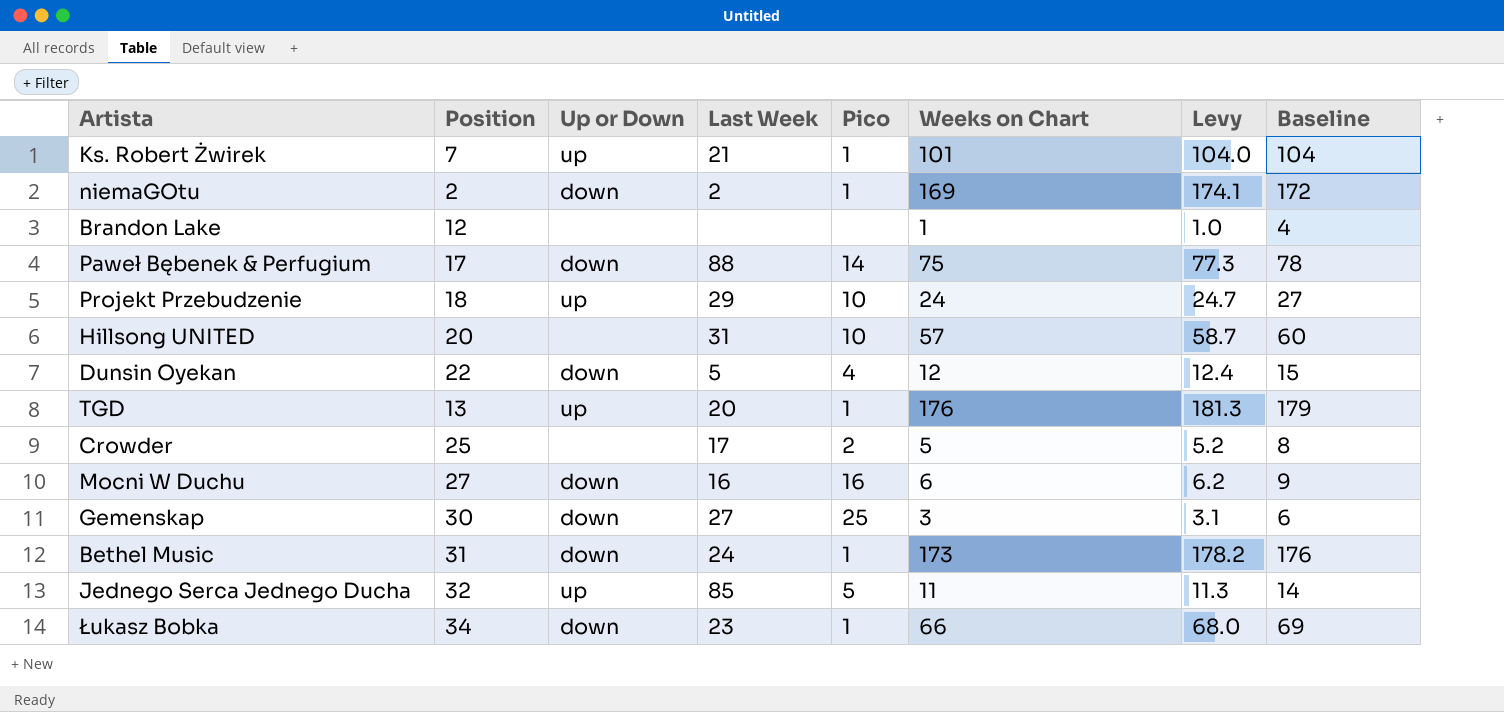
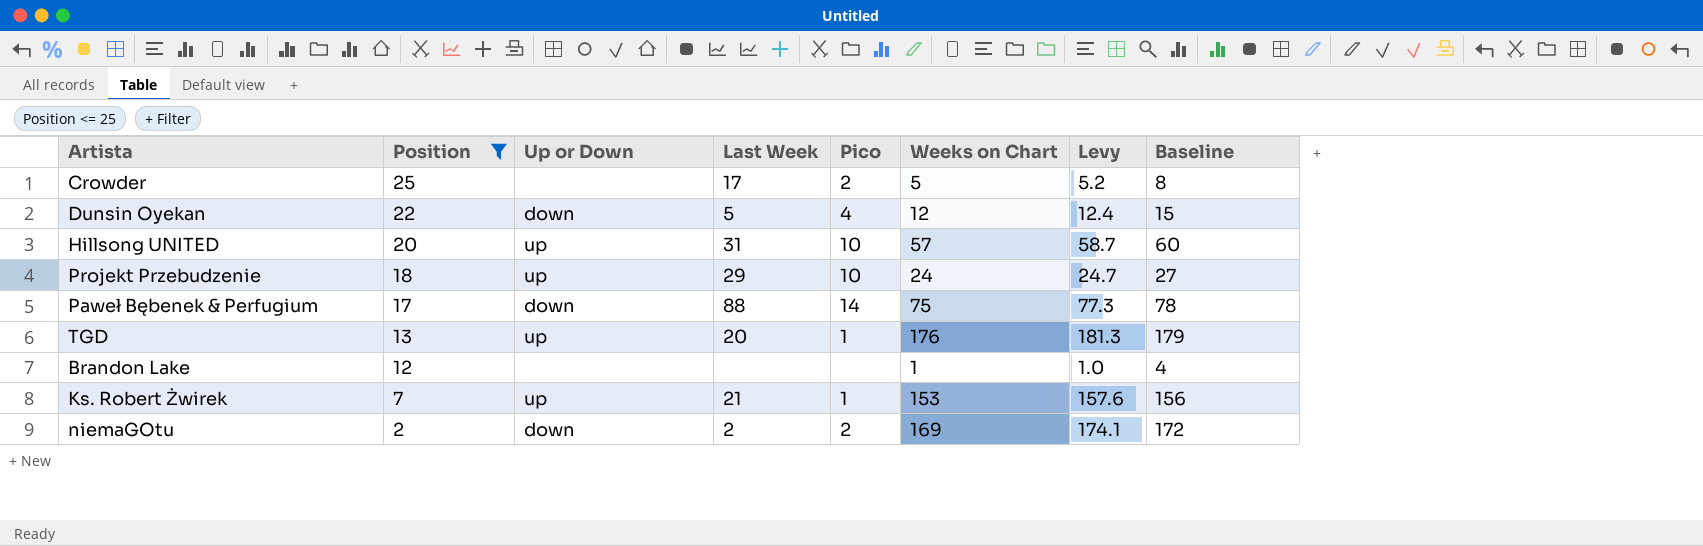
filter: none -> Position <= 25
row order: none -> Position descending
Hillsong UNITED | Up or Down: none -> up
Ks. Robert Żwirek | Weeks on Chart: 101 -> 153
Ks. Robert Żwirek | Levy: 104.0 -> 157.6
Ks. Robert Żwirek | Baseline: 104 -> 156
niemaGOtu | Pico: 1 -> 2

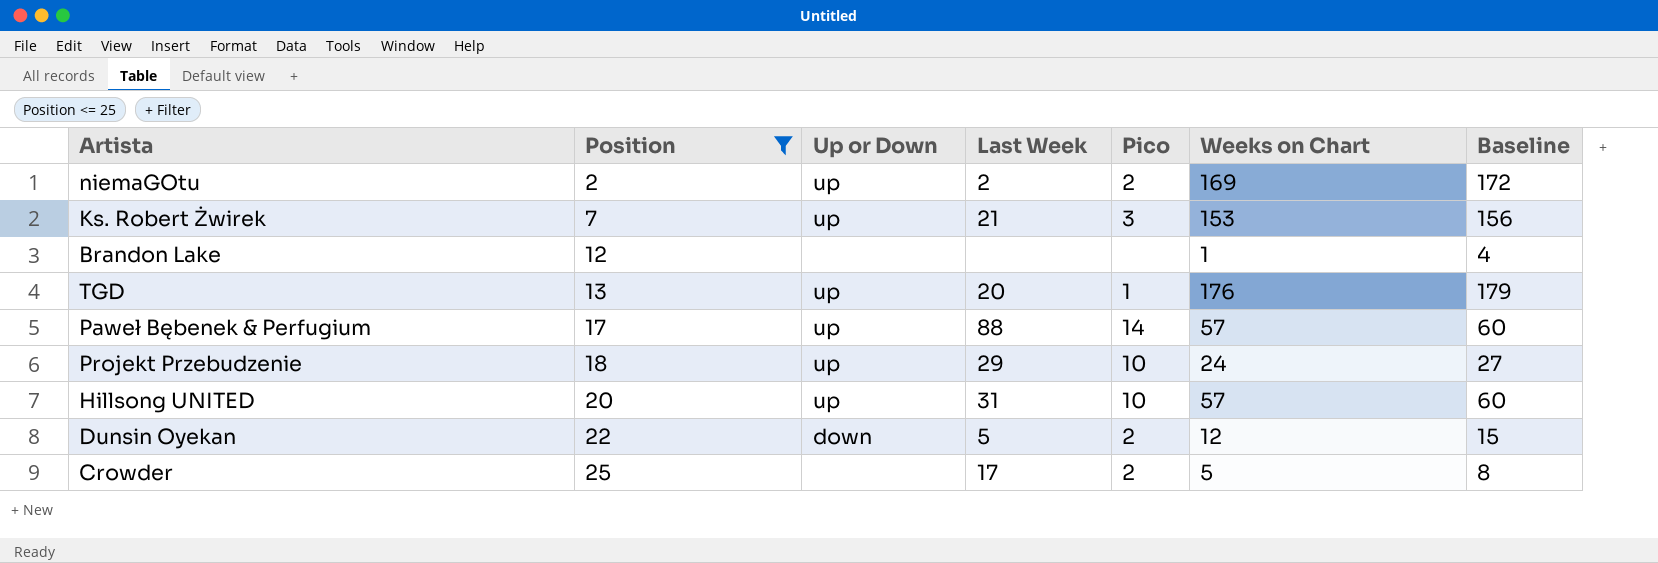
row order: Position descending -> Position ascending
column Levy | formula: [Weeks on Chart] * 1.03 -> none
niemaGOtu | Up or Down: down -> up
Ks. Robert Żwirek | Pico: 1 -> 3
Paweł Bębenek & Perfugium | Up or Down: down -> up
Paweł Bębenek & Perfugium | Weeks on Chart: 75 -> 57
Paweł Bębenek & Perfugium | Baseline: 78 -> 60
Dunsin Oyekan | Pico: 4 -> 2

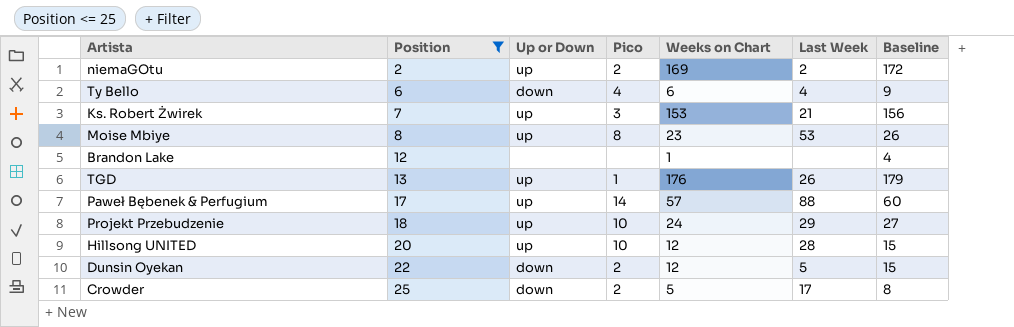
column Last Week | position: 4 -> 6
row Ty Bello: none -> 6 | down | 4 | 6 | 4 | 9
row Moise Mbiye: none -> 8 | up | 8 | 23 | 53 | 26
TGD | Last Week: 20 -> 26
Hillsong UNITED | Weeks on Chart: 57 -> 12
Hillsong UNITED | Last Week: 31 -> 28
Hillsong UNITED | Baseline: 60 -> 15
Crowder | Up or Down: none -> down

